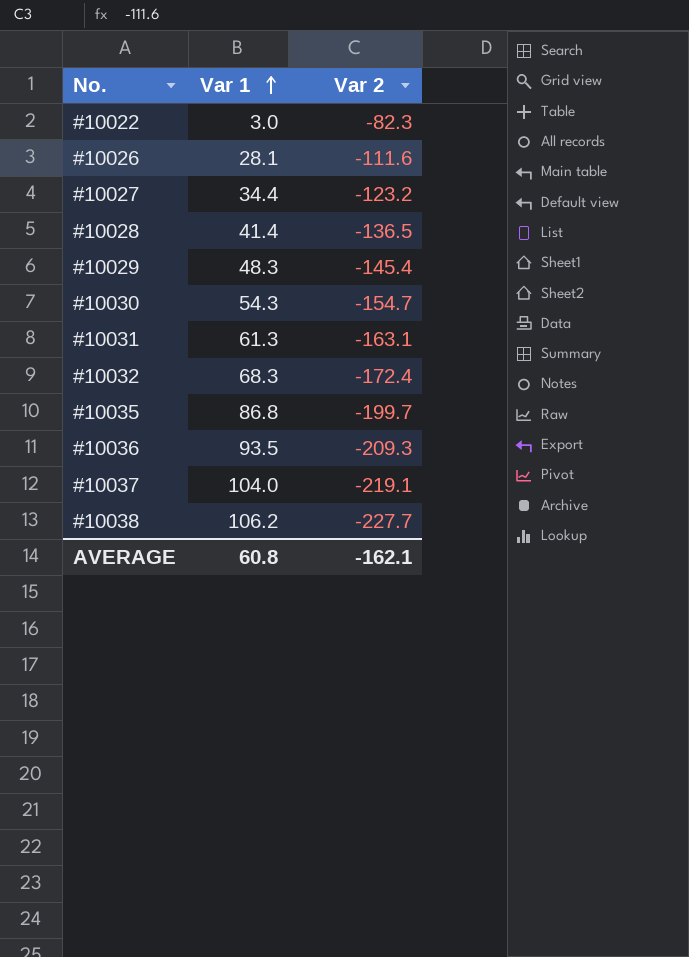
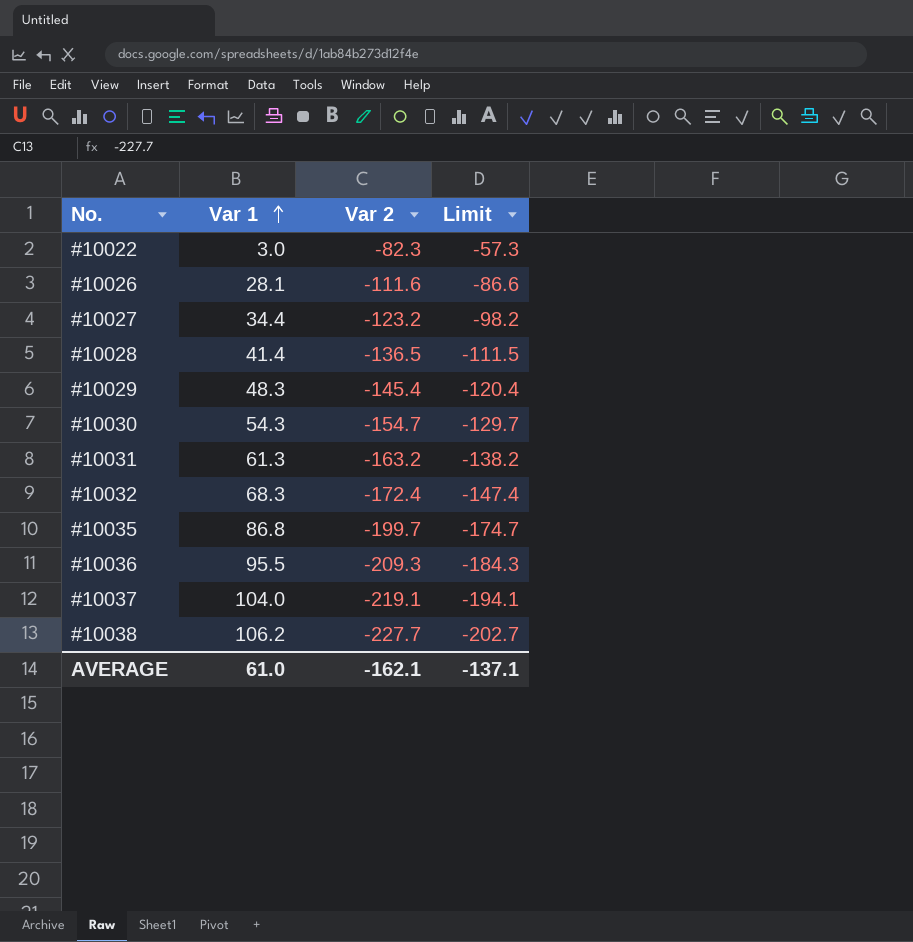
column Limit | formula: none -> [Var 2] + 25
#10031 | Var 2: -163.1 -> -163.2
#10036 | Var 1: 93.5 -> 95.5
AVERAGE | Var 1: 60.8 -> 61.0

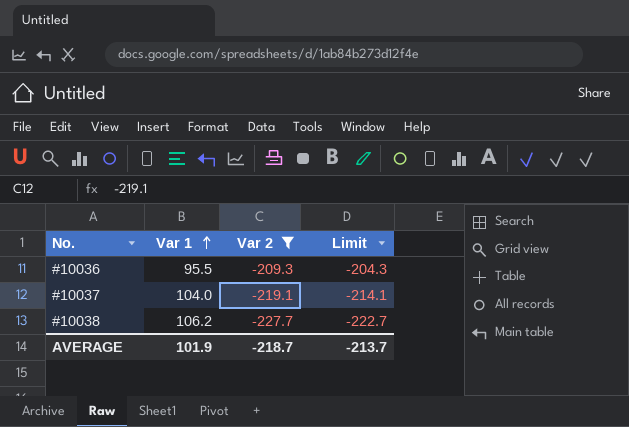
filter: none -> Var 2 <= -209.3
column Limit | formula: [Var 2] + 25 -> [Var 2] + 5
AVERAGE | Var 1: 61.0 -> 101.9
AVERAGE | Var 2: -162.1 -> -218.7
AVERAGE | Limit: -137.1 -> -213.7

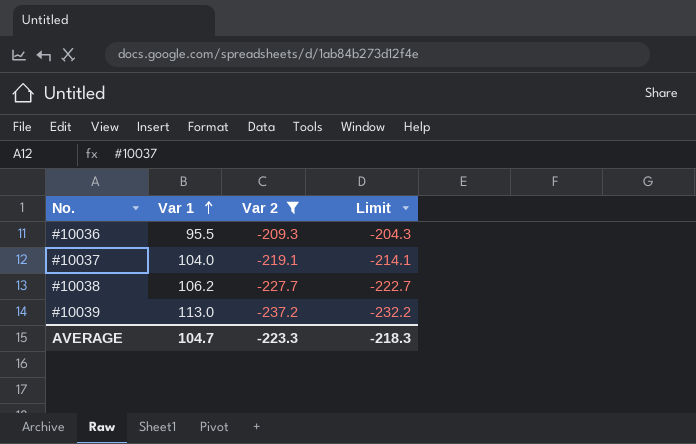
row #10039: none -> 113.0 | -237.2 | -232.2
AVERAGE | Var 1: 101.9 -> 104.7
AVERAGE | Var 2: -218.7 -> -223.3
AVERAGE | Limit: -213.7 -> -218.3

